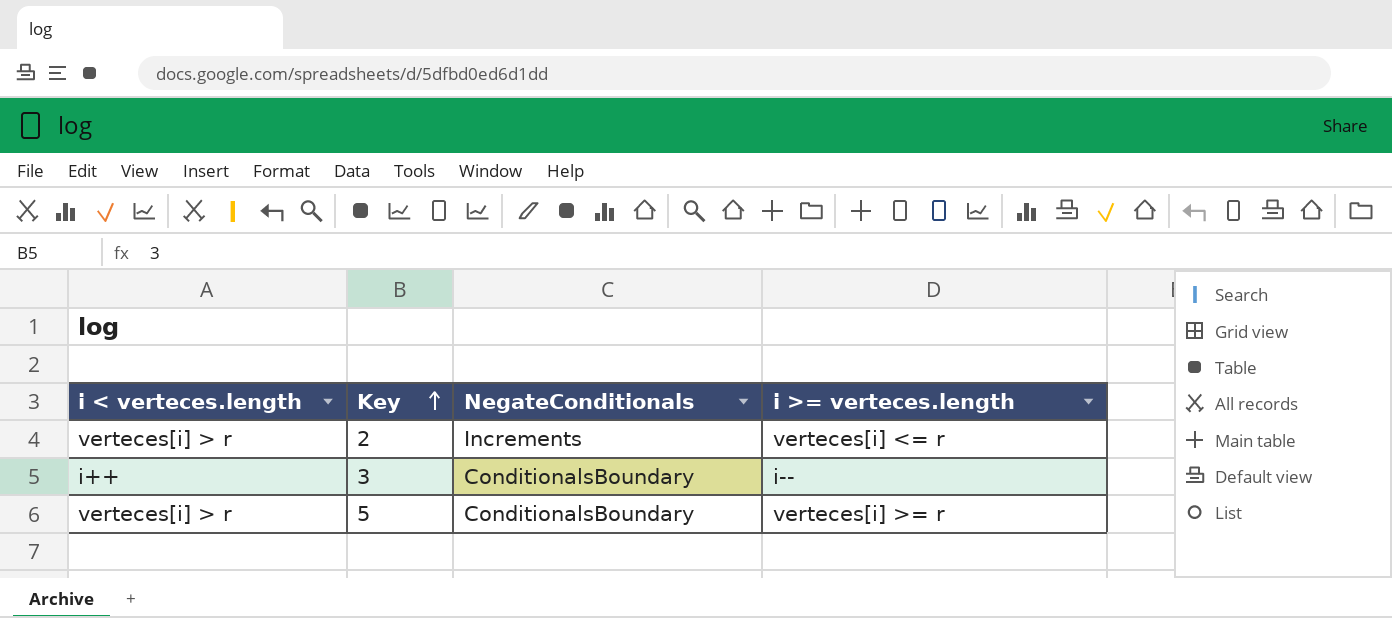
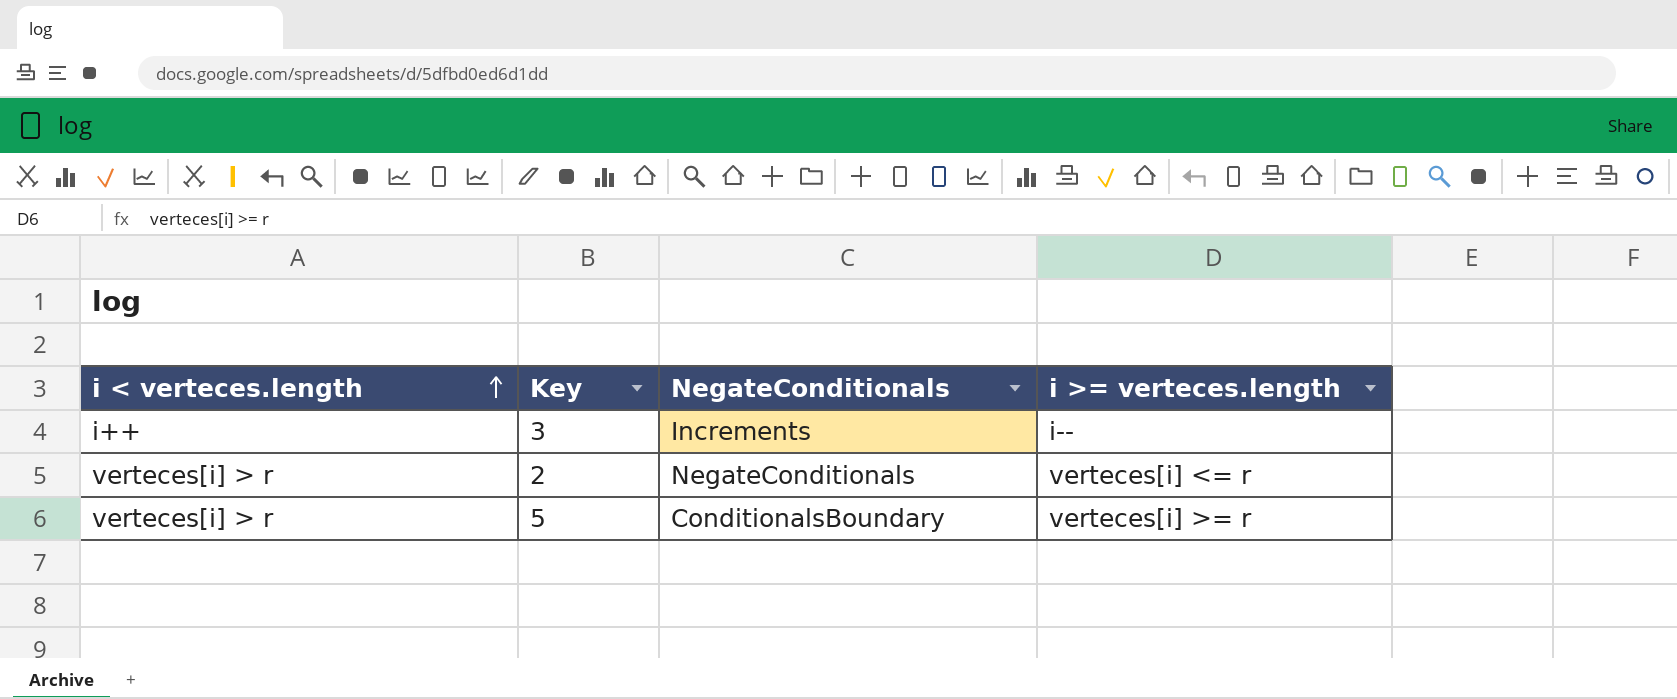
row order: Key ascending -> i < verteces.length ascending
3 | NegateConditionals: ConditionalsBoundary -> Increments
2 | NegateConditionals: Increments -> NegateConditionals

